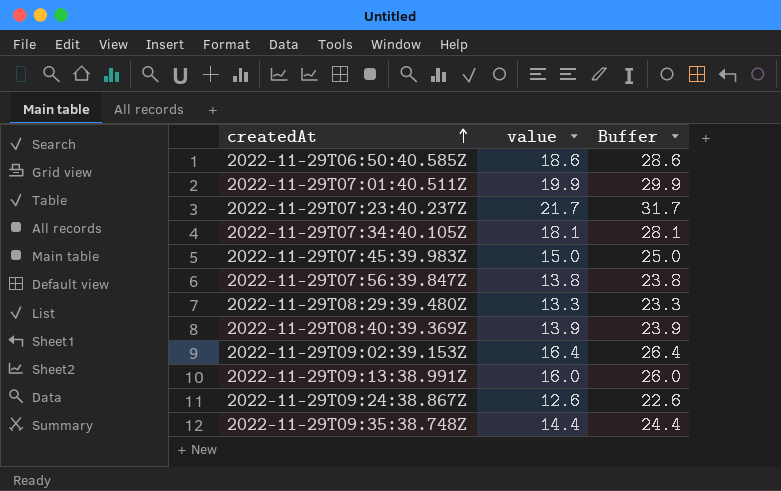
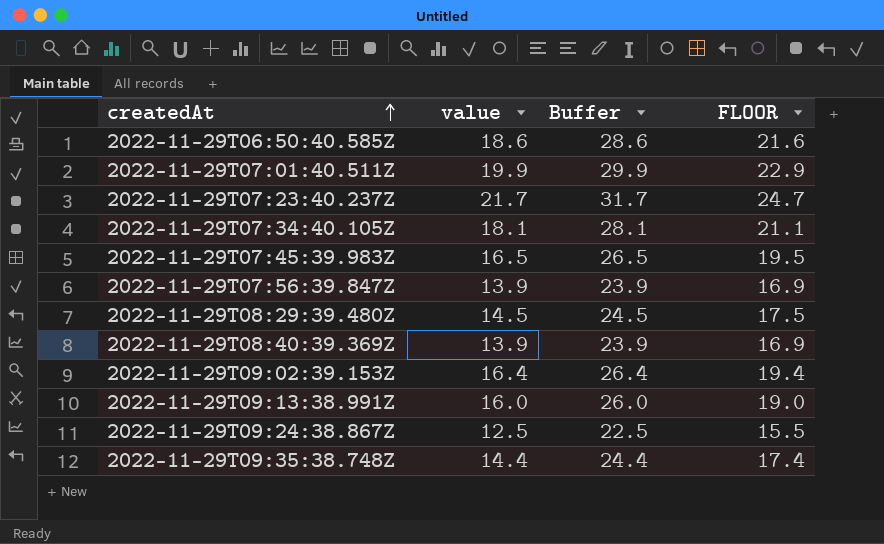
column FLOOR | formula: none -> [value] + 3
2022-11-29T07:45:39.983Z | value: 15.0 -> 16.5
2022-11-29T07:45:39.983Z | Buffer: 25.0 -> 26.5
2022-11-29T07:56:39.847Z | value: 13.8 -> 13.9
2022-11-29T07:56:39.847Z | Buffer: 23.8 -> 23.9
2022-11-29T08:29:39.480Z | value: 13.3 -> 14.5
2022-11-29T08:29:39.480Z | Buffer: 23.3 -> 24.5
2022-11-29T09:24:38.867Z | value: 12.6 -> 12.5
2022-11-29T09:24:38.867Z | Buffer: 22.6 -> 22.5

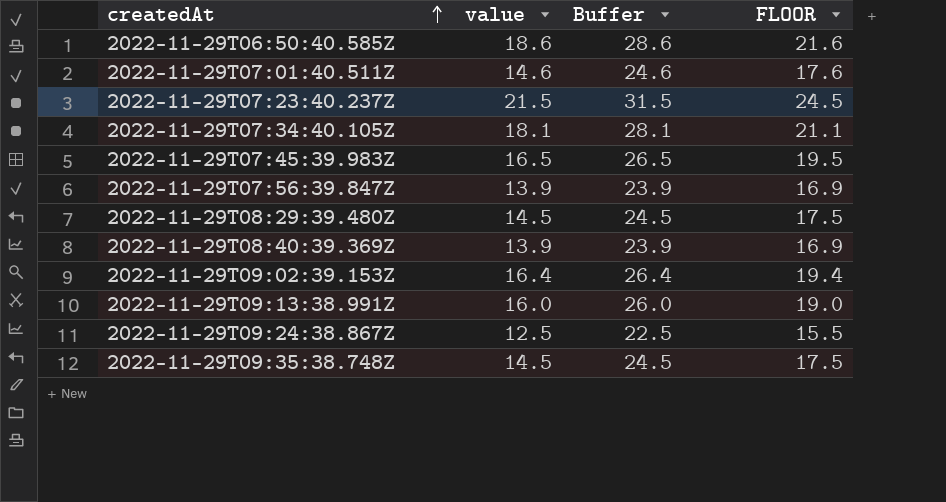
2022-11-29T07:01:40.511Z | value: 19.9 -> 14.6
2022-11-29T07:01:40.511Z | Buffer: 29.9 -> 24.6
2022-11-29T07:01:40.511Z | FLOOR: 22.9 -> 17.6
2022-11-29T07:23:40.237Z | value: 21.7 -> 21.5
2022-11-29T07:23:40.237Z | Buffer: 31.7 -> 31.5
2022-11-29T07:23:40.237Z | FLOOR: 24.7 -> 24.5
2022-11-29T09:35:38.748Z | value: 14.4 -> 14.5
2022-11-29T09:35:38.748Z | Buffer: 24.4 -> 24.5
2022-11-29T09:35:38.748Z | FLOOR: 17.4 -> 17.5

